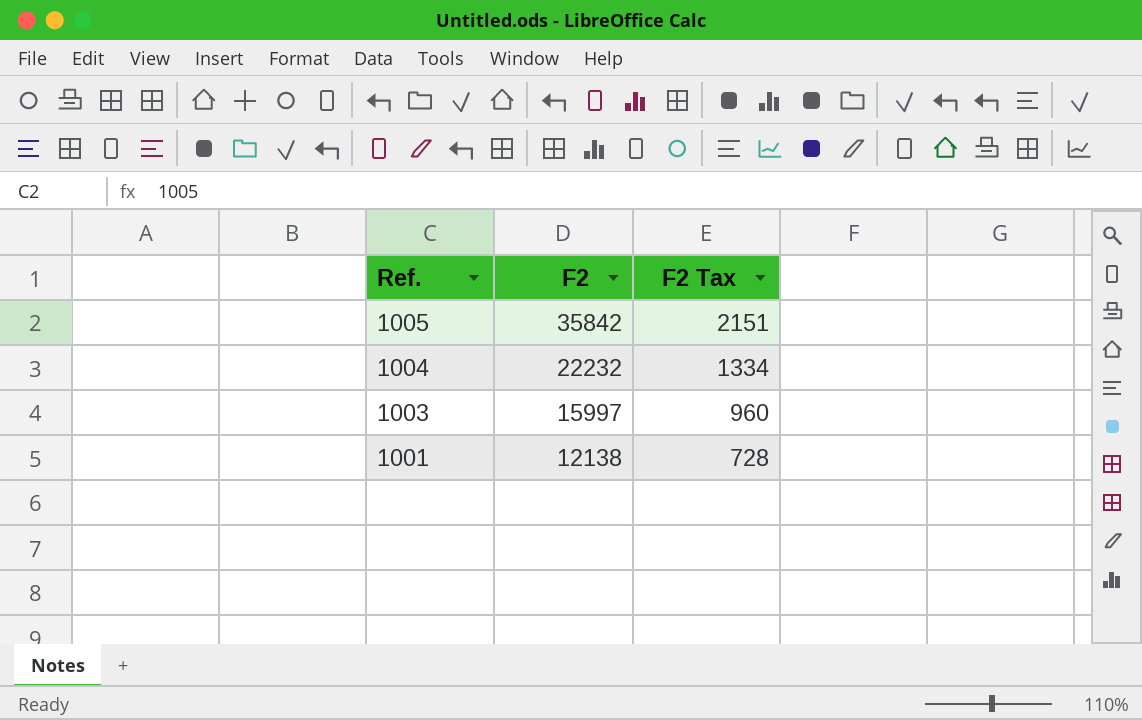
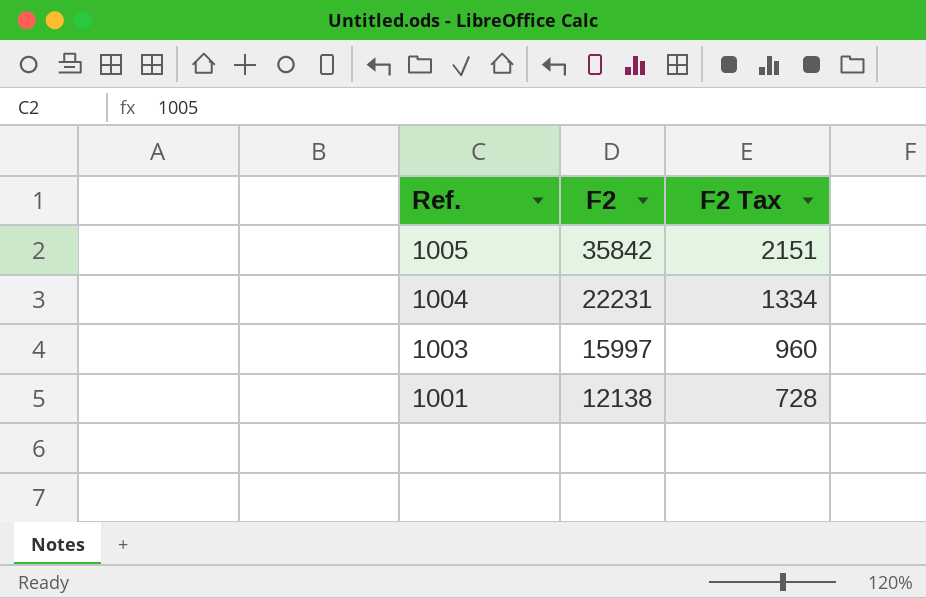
1004 | F2: 22232 -> 22231

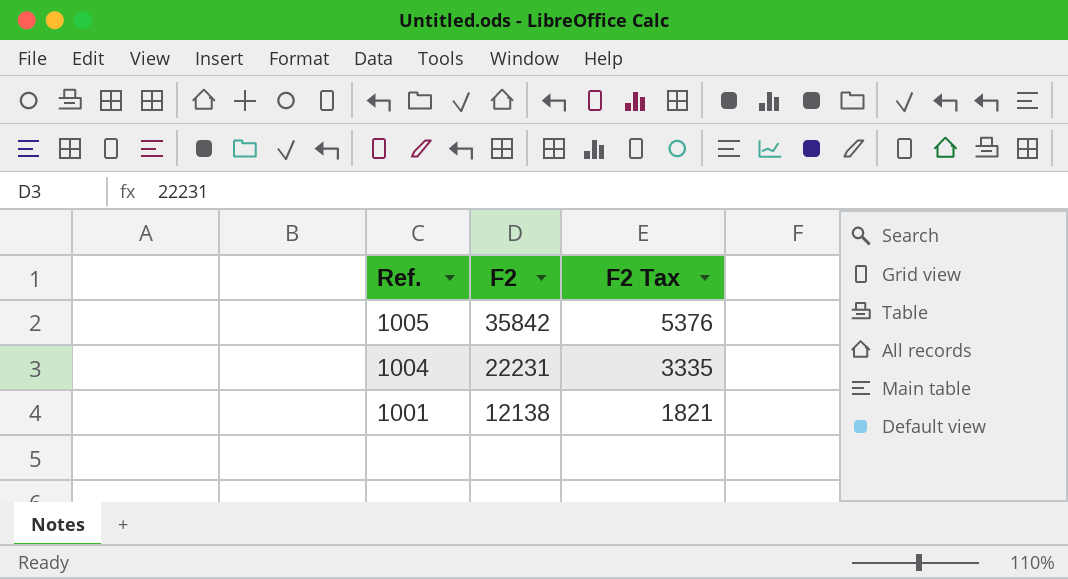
column F2 Tax | formula: [F2] * 0.06 -> [F2] * 0.15
row 1003: 15997 | 960 -> none

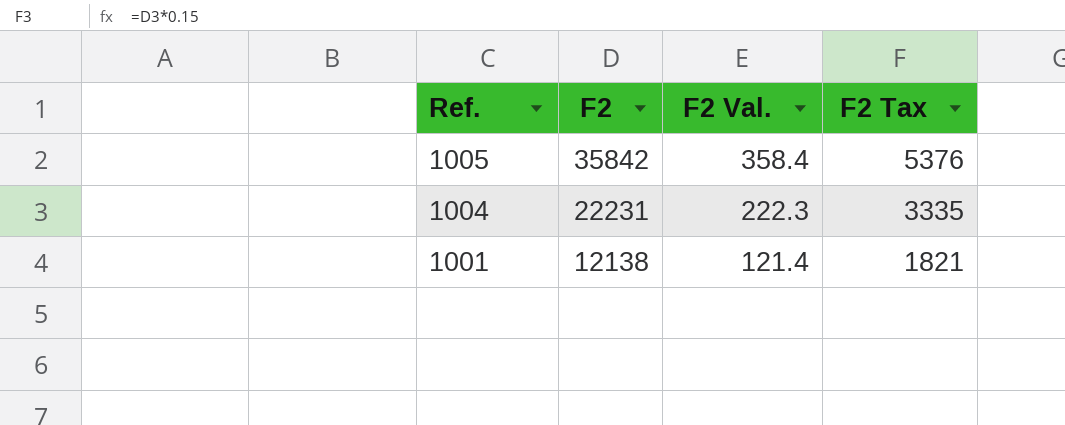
column F2 Val. | formula: none -> [F2] * 0.01

